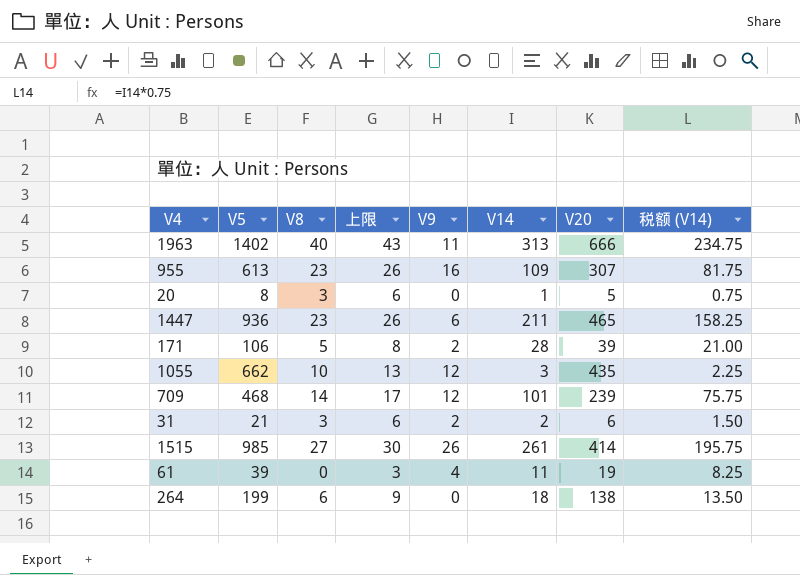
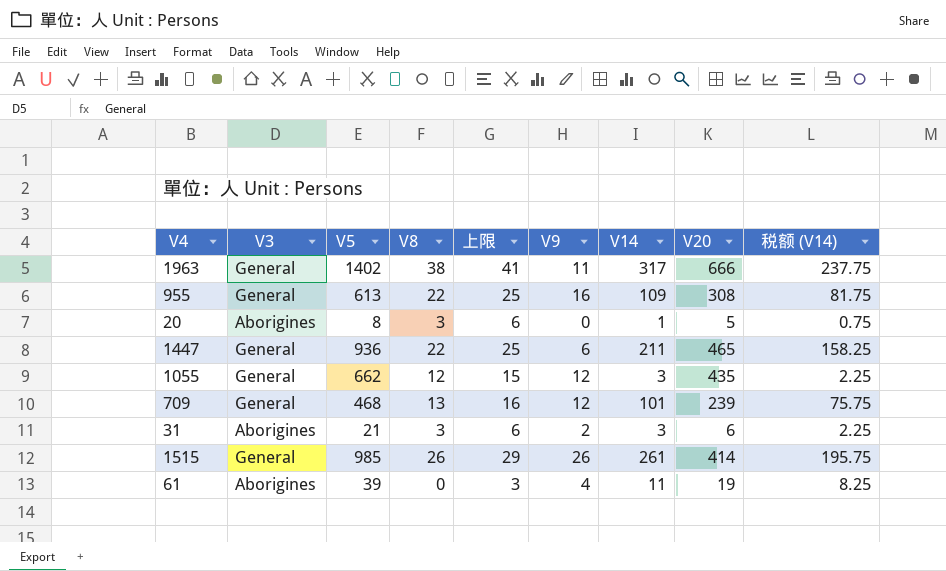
column V3 | position: none -> 2
row 171: 106 | 5 | 8 | 2 | 28 | 39 | 21.00 -> none
row 264: 199 | 6 | 9 | 0 | 18 | 138 | 13.50 -> none
1963 | V8: 40 -> 38
1963 | 上限: 43 -> 41
1963 | V14: 313 -> 317
1963 | 税额 (V14): 234.75 -> 237.75
955 | V8: 23 -> 22
955 | 上限: 26 -> 25
955 | V20: 307 -> 308
1447 | V8: 23 -> 22
1447 | 上限: 26 -> 25
1055 | V8: 10 -> 12
1055 | 上限: 13 -> 15
709 | V8: 14 -> 13
709 | 上限: 17 -> 16
31 | V14: 2 -> 3
31 | 税额 (V14): 1.50 -> 2.25
1515 | V8: 27 -> 26
1515 | 上限: 30 -> 29

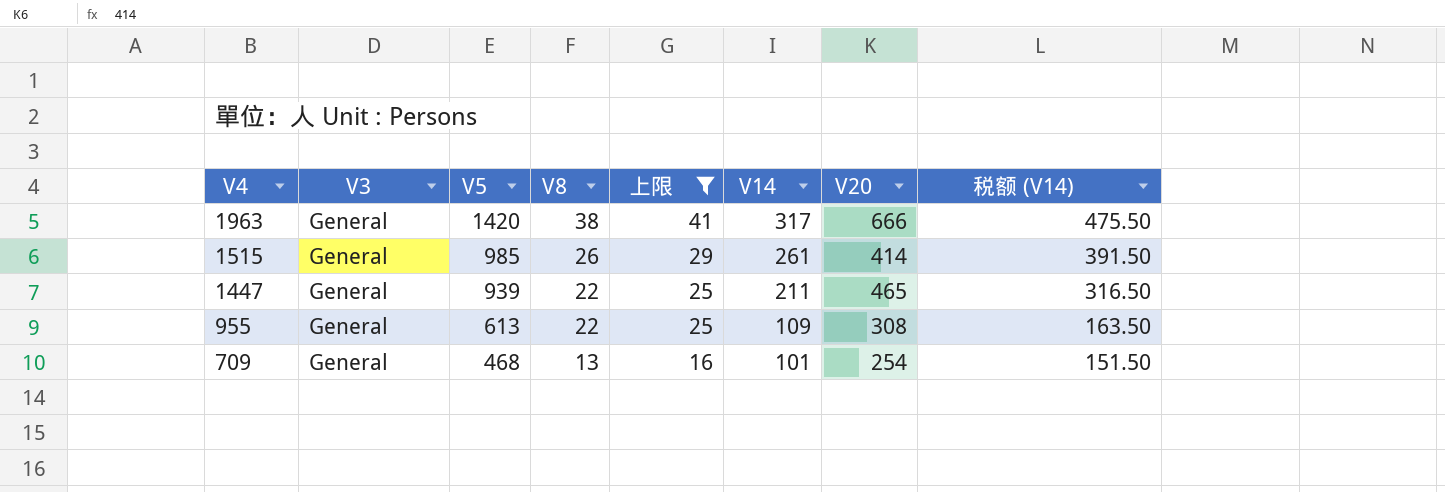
filter: none -> 上限 >= 16
row order: none -> V4 descending
column V9 | position: 6 -> none
column 税额 (V14) | formula: [V14] * 0.75 -> [V14] * 1.5
1963 | V5: 1402 -> 1420
1447 | V5: 936 -> 939
709 | V20: 239 -> 254

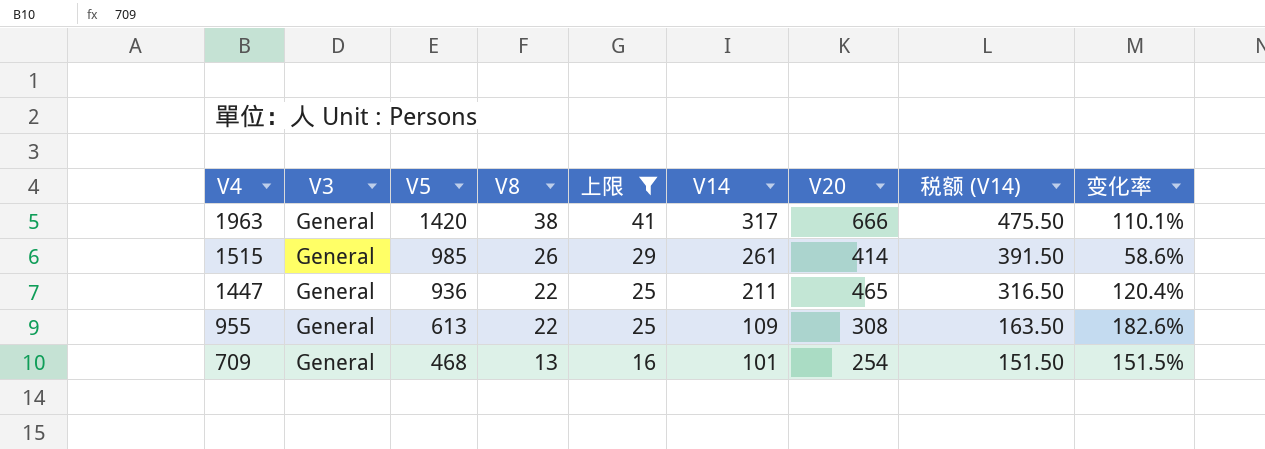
column 变化率 | formula: none -> ([V20] - [V14]) / [V14]
1447 | V5: 939 -> 936

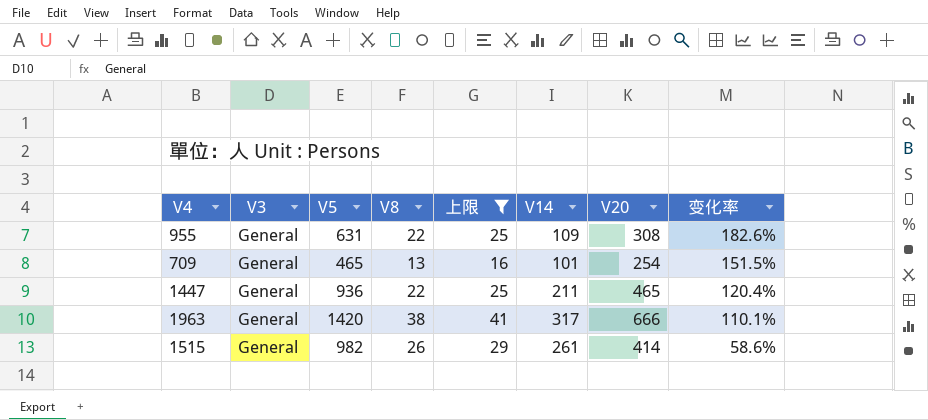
row order: V4 descending -> 变化率 descending
column 税额 (V14) | formula: [V14] * 1.5 -> none
955 | V5: 613 -> 631
709 | V5: 468 -> 465
1515 | V5: 985 -> 982

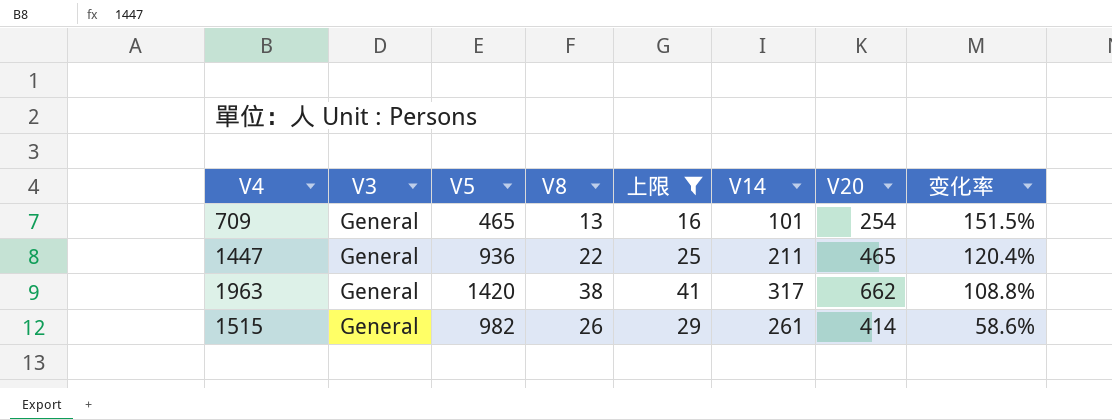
row 955: General | 631 | 22 | 25 | 109 | 308 | 182.6% -> none
1963 | V20: 666 -> 662
1963 | 变化率: 110.1% -> 108.8%

